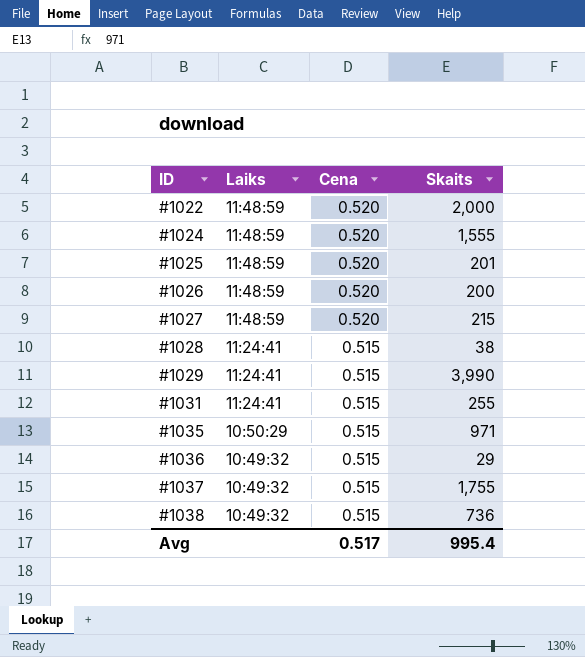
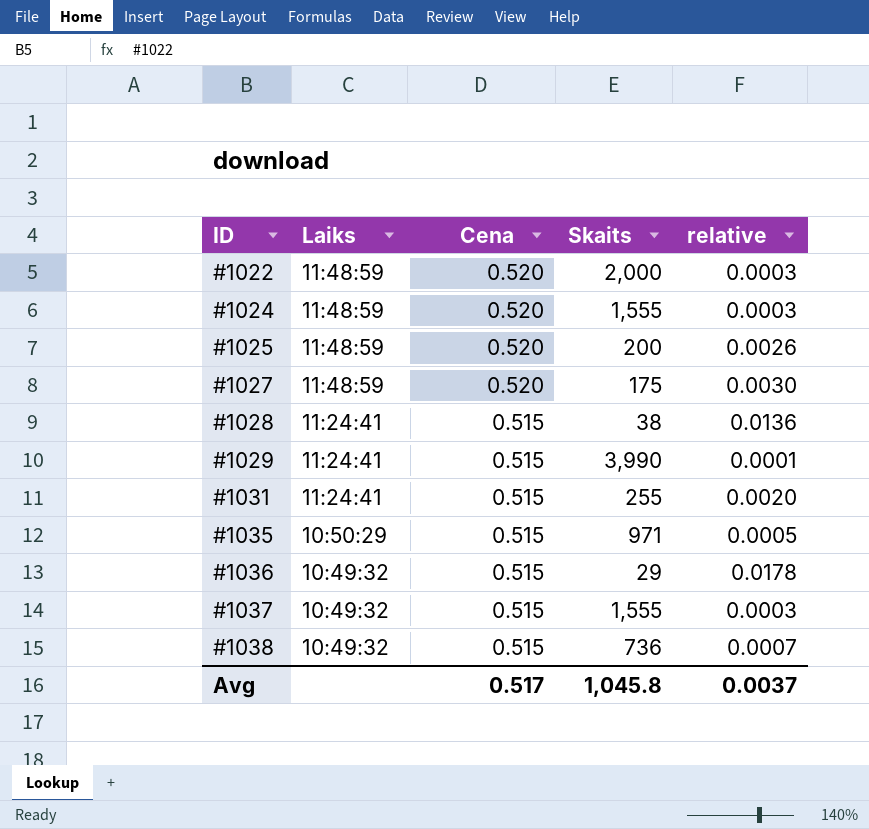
column relative | formula: none -> [Cena] / [Skaits]
row #1026: 11:48:59 | 0.520 | 200 -> none
#1025 | Skaits: 201 -> 200
#1027 | Skaits: 215 -> 175
#1037 | Skaits: 1,755 -> 1,555
Avg | Skaits: 995.4 -> 1,045.8

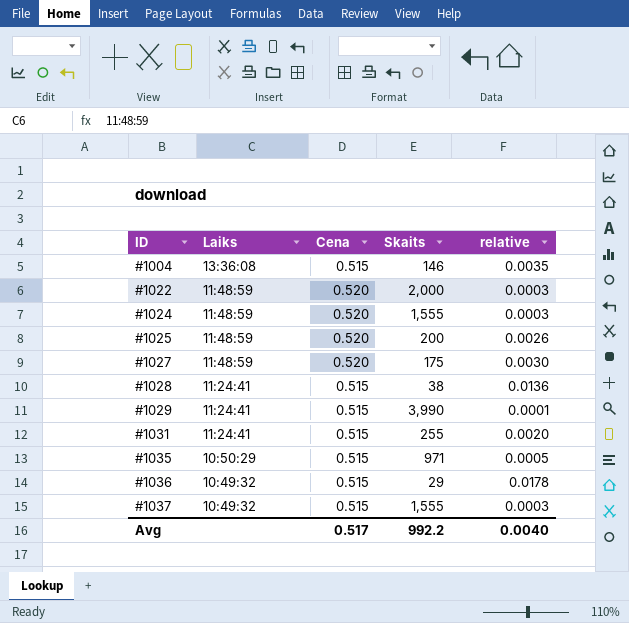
row #1038: 10:49:32 | 0.515 | 736 | 0.0007 -> none
row #1004: none -> 13:36:08 | 0.515 | 146 | 0.0035
Avg | Skaits: 1,045.8 -> 992.2
Avg | relative: 0.0037 -> 0.0040

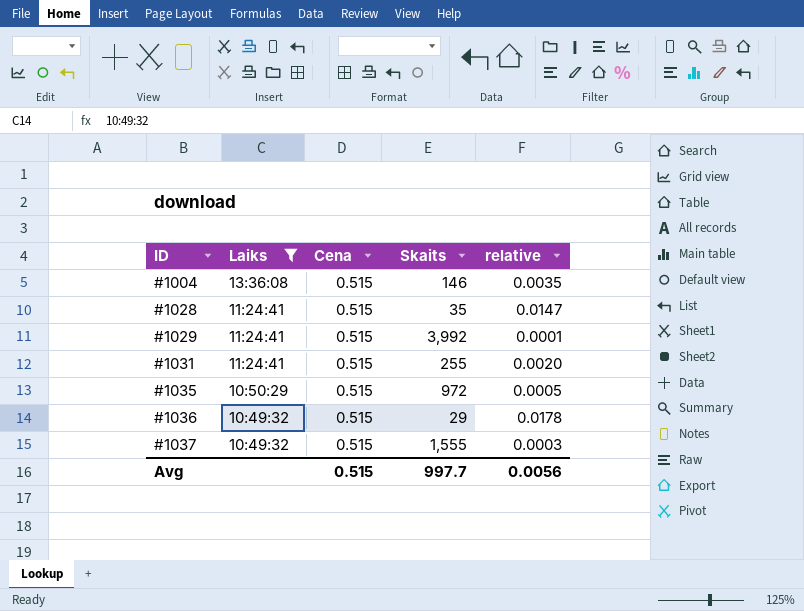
filter: none -> Laiks != 11:48:59
#1028 | Skaits: 38 -> 35
#1028 | relative: 0.0136 -> 0.0147
#1029 | Skaits: 3,990 -> 3,992
#1035 | Skaits: 971 -> 972
Avg | Cena: 0.517 -> 0.515
Avg | Skaits: 992.2 -> 997.7
Avg | relative: 0.0040 -> 0.0056

